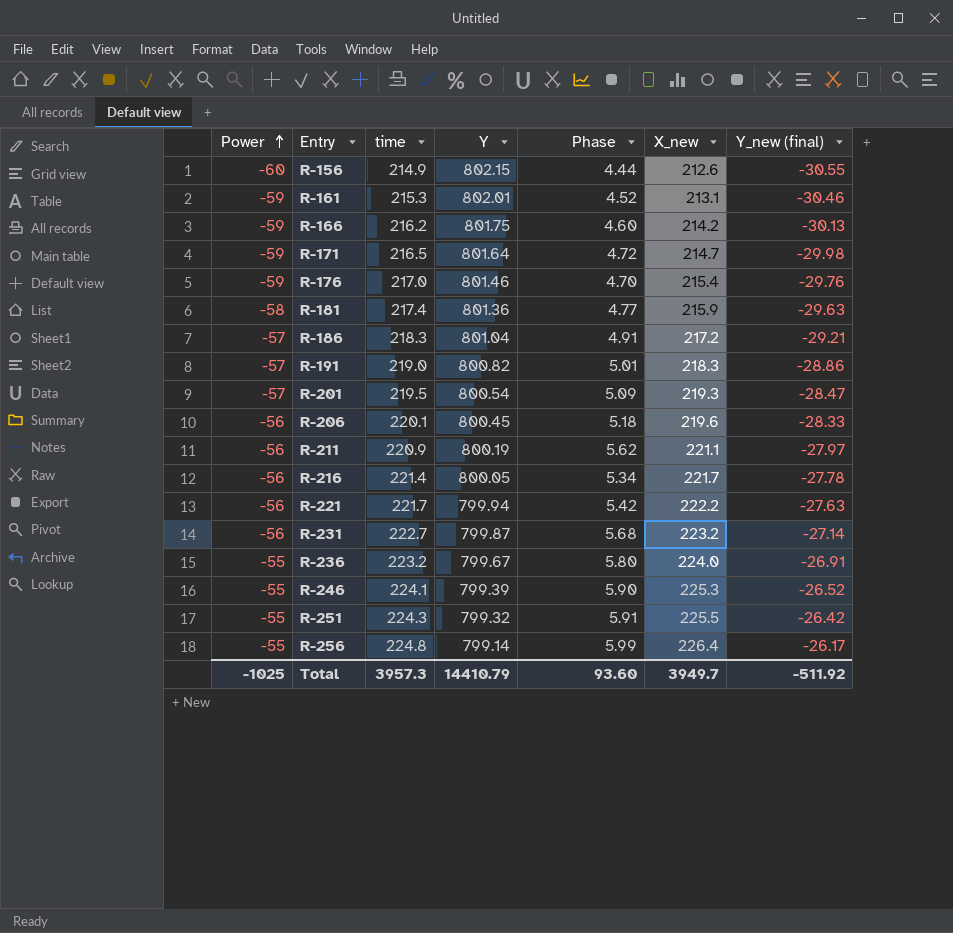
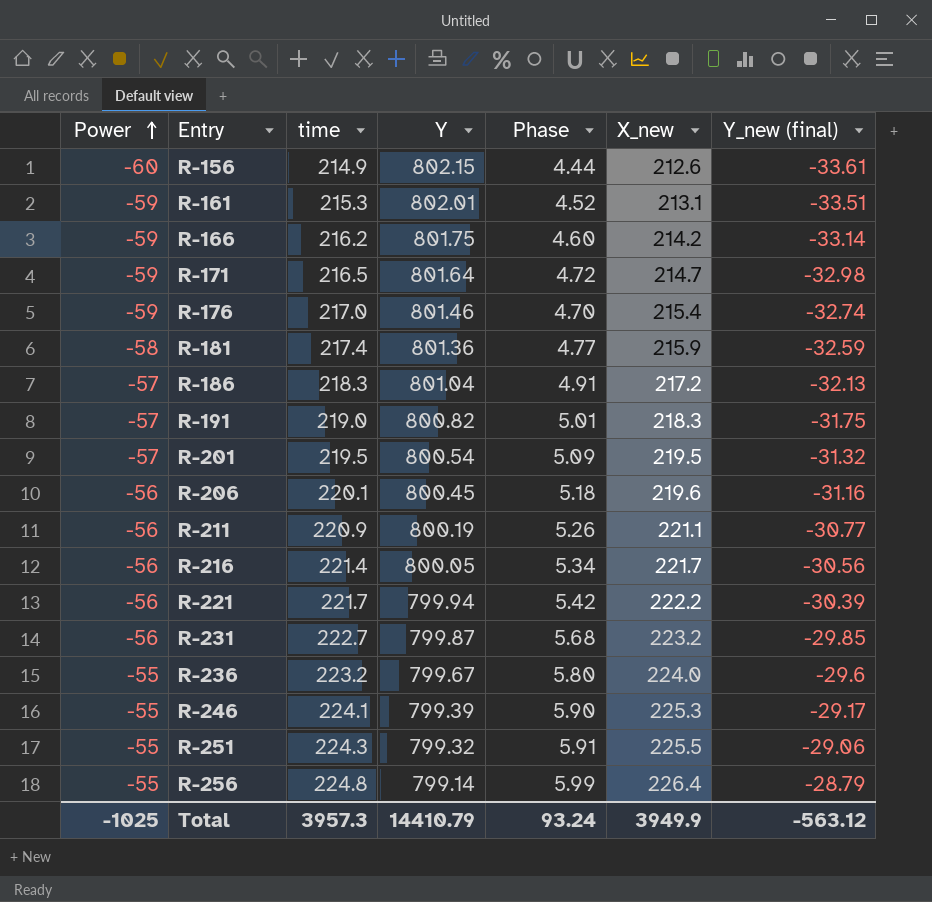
R-156 | Y_new (final): -30.55 -> -33.61
R-161 | Y_new (final): -30.46 -> -33.51
R-166 | Y_new (final): -30.13 -> -33.14
R-171 | Y_new (final): -29.98 -> -32.98
R-176 | Y_new (final): -29.76 -> -32.74
R-181 | Y_new (final): -29.63 -> -32.59
R-186 | Y_new (final): -29.21 -> -32.13
R-191 | Y_new (final): -28.86 -> -31.75
R-201 | X_new: 219.3 -> 219.5
R-201 | Y_new (final): -28.47 -> -31.32
R-206 | Y_new (final): -28.33 -> -31.16
R-211 | Phase: 5.62 -> 5.26
R-211 | Y_new (final): -27.97 -> -30.77
R-216 | Y_new (final): -27.78 -> -30.56
R-221 | Y_new (final): -27.63 -> -30.39
R-231 | Y_new (final): -27.14 -> -29.85
R-236 | Y_new (final): -26.91 -> -29.6
R-246 | Y_new (final): -26.52 -> -29.17
R-251 | Y_new (final): -26.42 -> -29.06
R-256 | Y_new (final): -26.17 -> -28.79
Total | Phase: 93.60 -> 93.24
Total | X_new: 3949.7 -> 3949.9
Total | Y_new (final): -511.92 -> -563.12

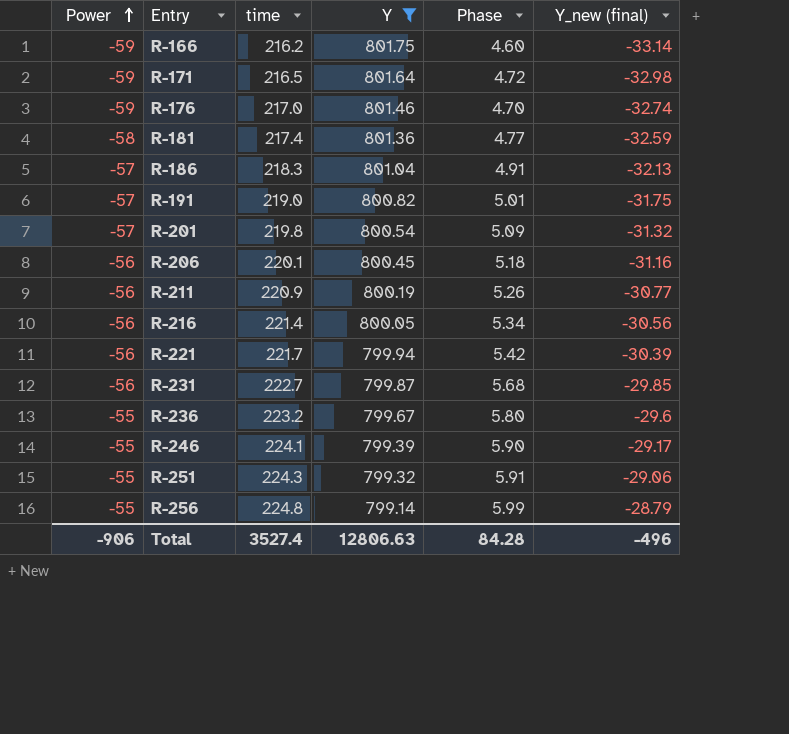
filter: none -> Y <= 801.75
column X_new | position: 6 -> none
R-201 | time: 219.5 -> 219.8
Total | Power: -1025 -> -906
Total | time: 3957.3 -> 3527.4
Total | Y: 14410.79 -> 12806.63
Total | Phase: 93.24 -> 84.28
Total | Y_new (final): -563.12 -> -496

